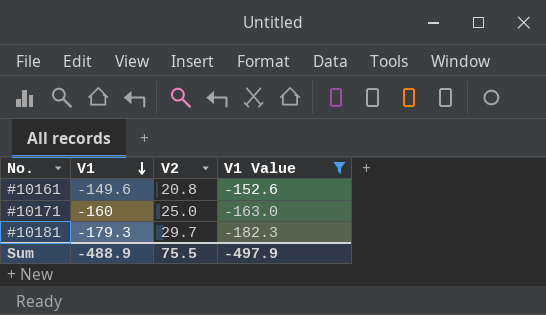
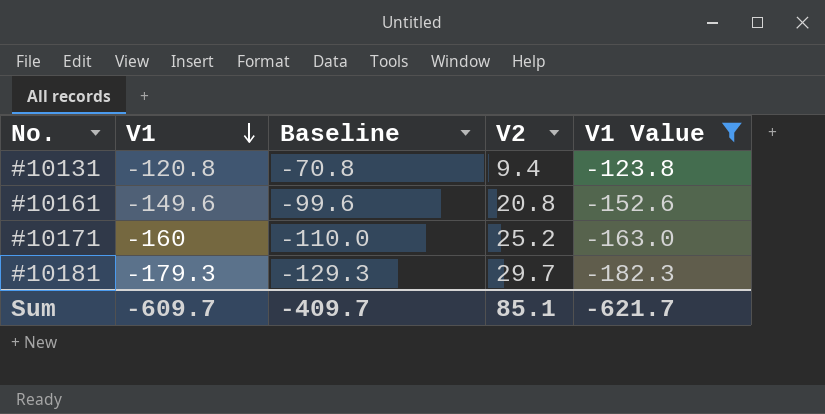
column Baseline | formula: none -> [V1] + 50
row #10131: none -> -120.8 | -70.8 | 9.4 | -123.8
#10171 | V2: 25.0 -> 25.2
Sum | V1: -488.9 -> -609.7
Sum | V2: 75.5 -> 85.1
Sum | V1 Value: -497.9 -> -621.7

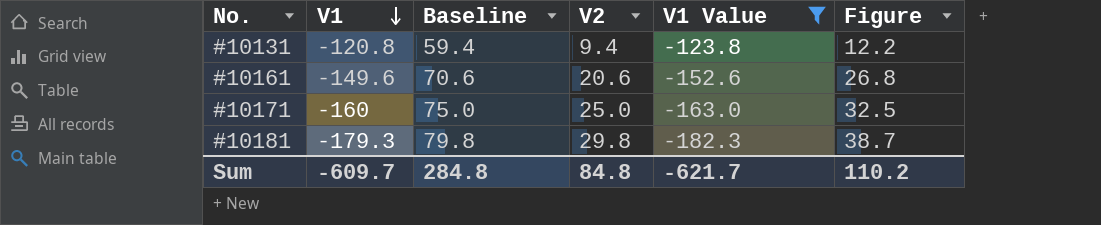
column Baseline | formula: [V1] + 50 -> [V2] + 50
column Figure | formula: none -> [V2] * 1.3
#10161 | V2: 20.8 -> 20.6
#10171 | V2: 25.2 -> 25.0
#10181 | V2: 29.7 -> 29.8
Sum | Baseline: -409.7 -> 284.8
Sum | V2: 85.1 -> 84.8

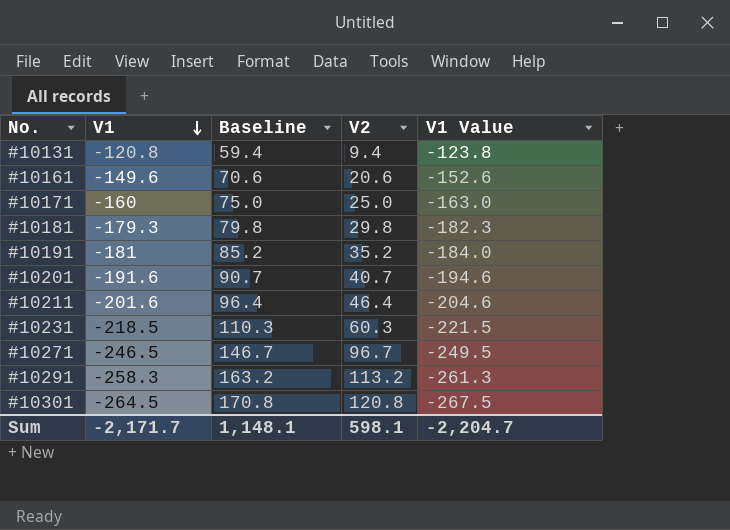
filter: V1 Value >= -182.3 -> none
column Figure | formula: [V2] * 1.3 -> none
Sum | V1: -609.7 -> -2,171.7
Sum | Baseline: 284.8 -> 1,148.1
Sum | V2: 84.8 -> 598.1
Sum | V1 Value: -621.7 -> -2,204.7

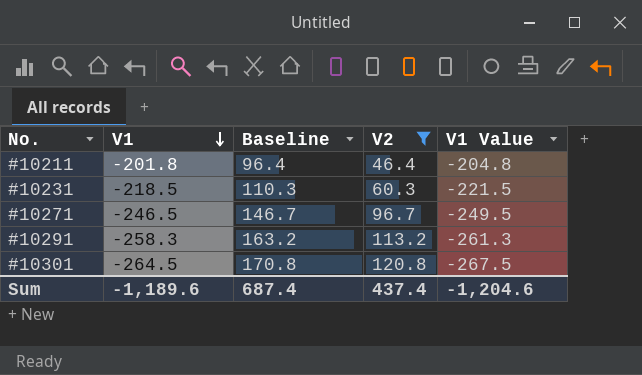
filter: none -> V2 >= 46.4
#10211 | V1: -201.6 -> -201.8
#10211 | V1 Value: -204.6 -> -204.8
Sum | V1: -2,171.7 -> -1,189.6
Sum | Baseline: 1,148.1 -> 687.4
Sum | V2: 598.1 -> 437.4
Sum | V1 Value: -2,204.7 -> -1,204.6

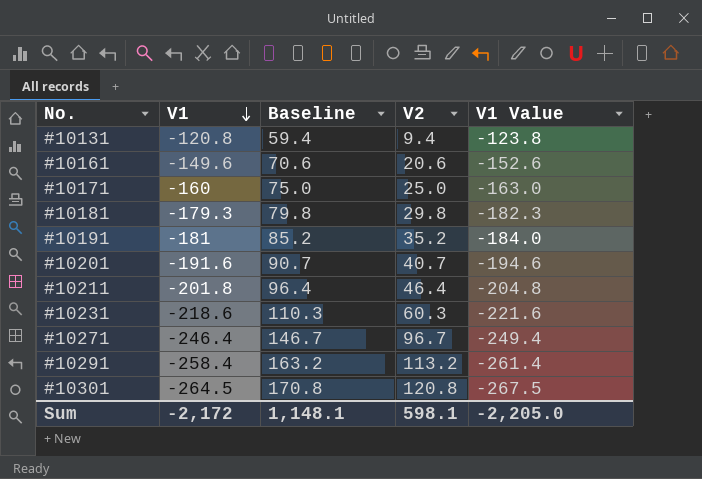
filter: V2 >= 46.4 -> none
#10231 | V1: -218.5 -> -218.6
#10231 | V1 Value: -221.5 -> -221.6
#10271 | V1: -246.5 -> -246.4
#10271 | V1 Value: -249.5 -> -249.4
#10291 | V1: -258.3 -> -258.4
#10291 | V1 Value: -261.3 -> -261.4
Sum | V1: -1,189.6 -> -2,172
Sum | Baseline: 687.4 -> 1,148.1
Sum | V2: 437.4 -> 598.1
Sum | V1 Value: -1,204.6 -> -2,205.0

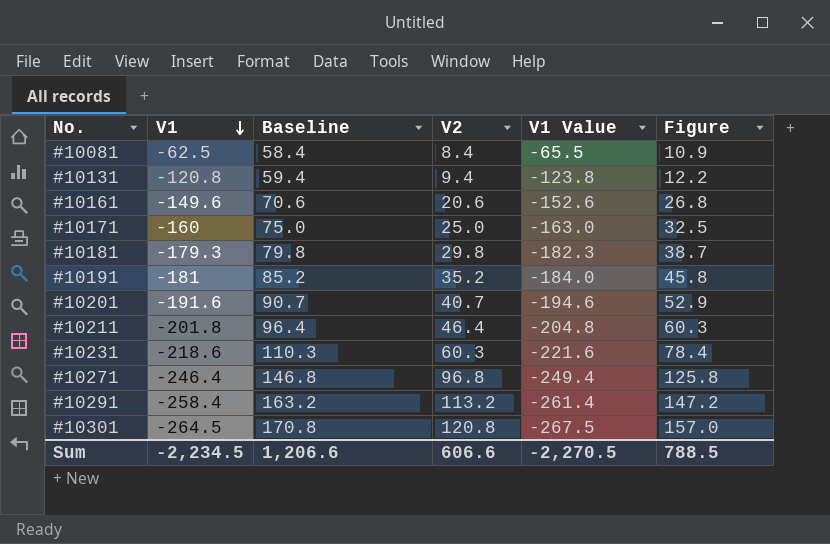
column Figure | formula: none -> [V2] * 1.3
row #10081: none -> -62.5 | 58.4 | 8.4 | -65.5 | 10.9
#10271 | Baseline: 146.7 -> 146.8
#10271 | V2: 96.7 -> 96.8
Sum | V1: -2,172 -> -2,234.5
Sum | Baseline: 1,148.1 -> 1,206.6
Sum | V2: 598.1 -> 606.6
Sum | V1 Value: -2,205.0 -> -2,270.5

